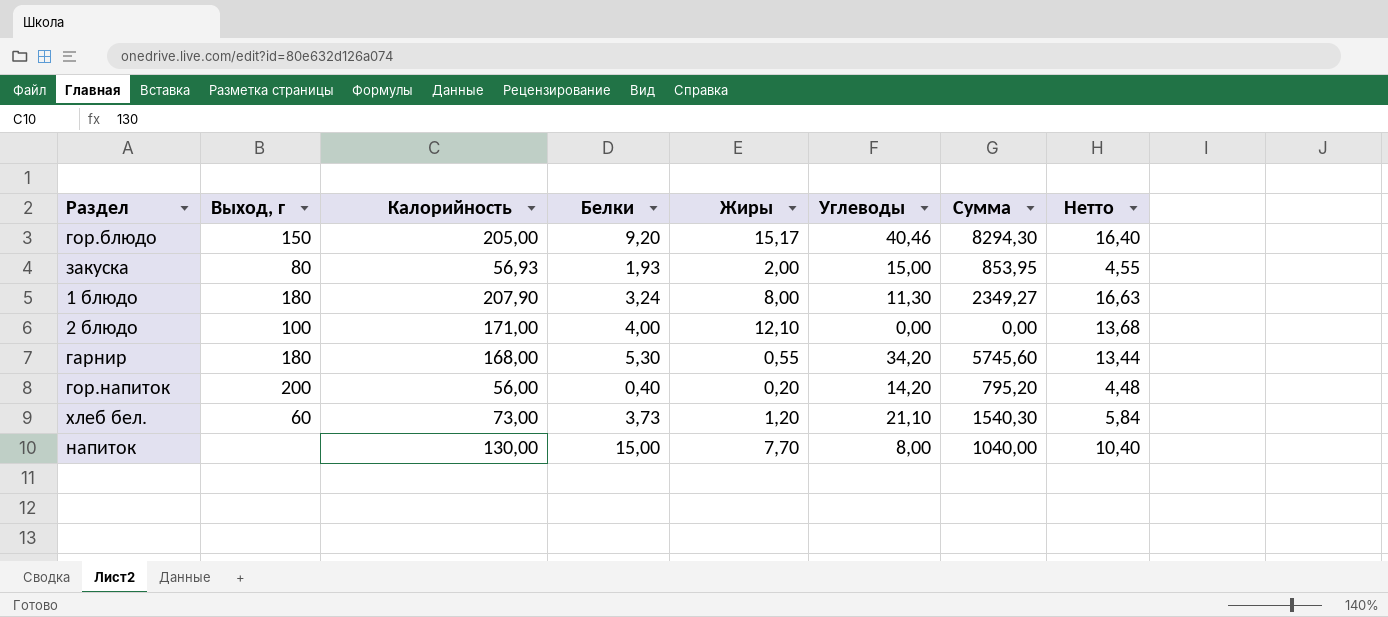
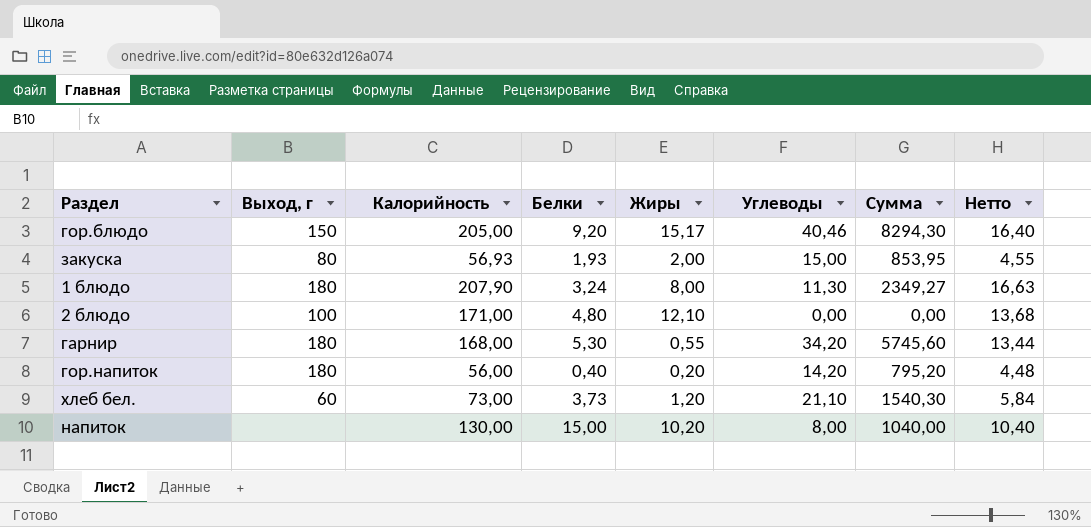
2 блюдо | Белки: 4,00 -> 4,80
гор.напиток | Выход, г: 200 -> 180
напиток | Жиры: 7,70 -> 10,20

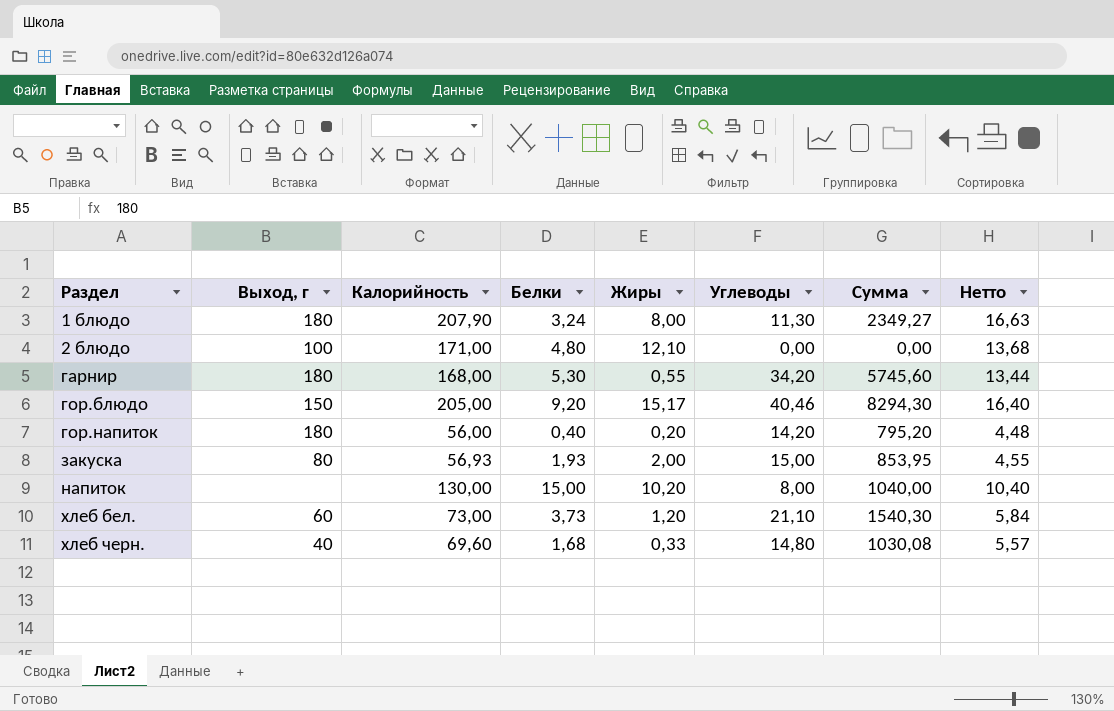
row order: none -> Раздел ascending
row хлеб черн.: none -> 40 | 69,60 | 1,68 | 0,33 | 14,80 | 1030,08 | 5,57

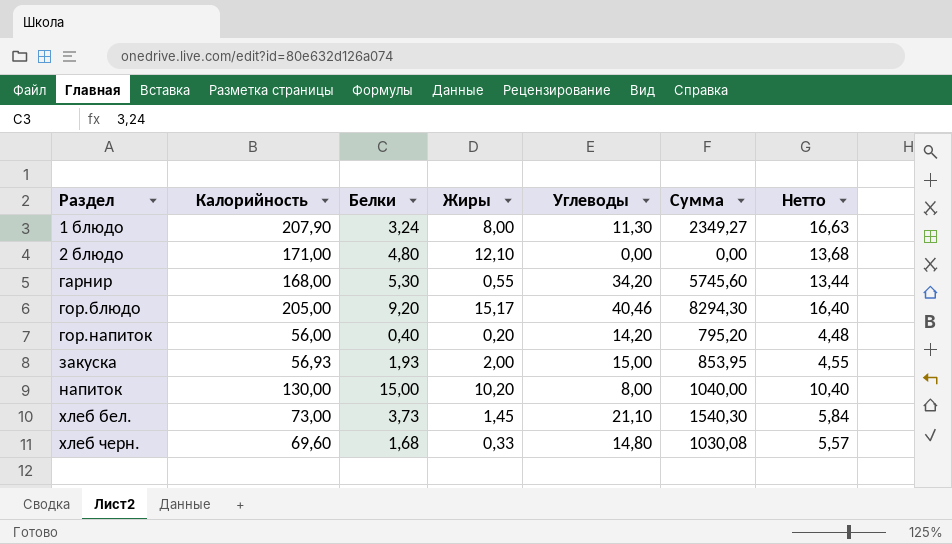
column Выход, г | position: 2 -> none
хлеб бел. | Жиры: 1,20 -> 1,45

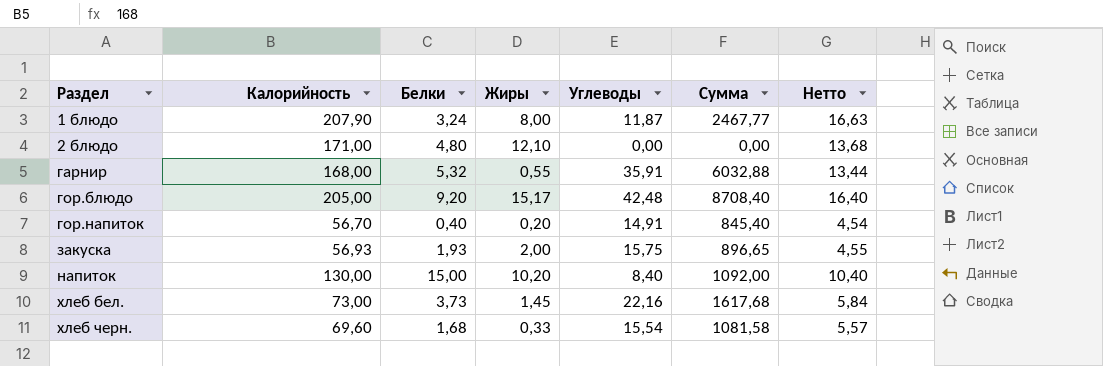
1 блюдо | Углеводы: 11,30 -> 11,87
1 блюдо | Сумма: 2349,27 -> 2467,77
гарнир | Белки: 5,30 -> 5,32
гарнир | Углеводы: 34,20 -> 35,91
гарнир | Сумма: 5745,60 -> 6032,88
гор.блюдо | Углеводы: 40,46 -> 42,48
гор.блюдо | Сумма: 8294,30 -> 8708,40
гор.напиток | Калорийность: 56,00 -> 56,70
гор.напиток | Углеводы: 14,20 -> 14,91
гор.напиток | Сумма: 795,20 -> 845,40
гор.напиток | Нетто: 4,48 -> 4,54
закуска | Углеводы: 15,00 -> 15,75
закуска | Сумма: 853,95 -> 896,65
напиток | Углеводы: 8,00 -> 8,40
напиток | Сумма: 1040,00 -> 1092,00
хлеб бел. | Углеводы: 21,10 -> 22,16
хлеб бел. | Сумма: 1540,30 -> 1617,68
хлеб черн. | Углеводы: 14,80 -> 15,54
хлеб черн. | Сумма: 1030,08 -> 1081,58

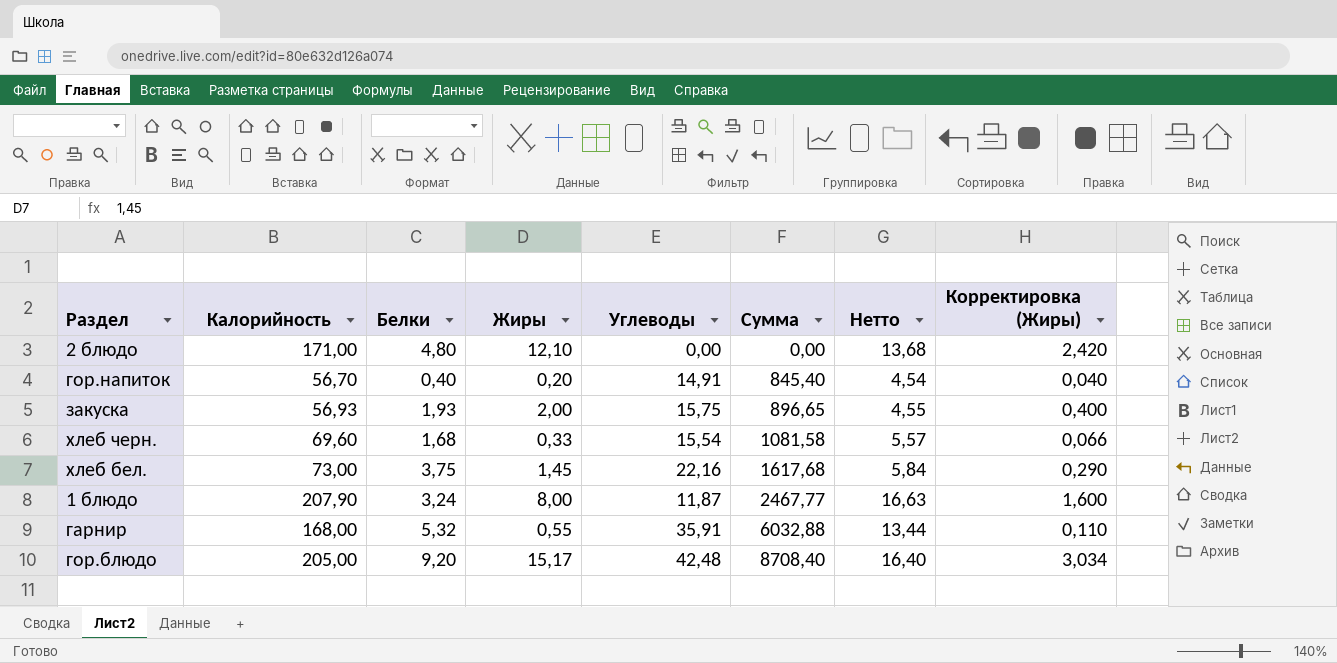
row order: Раздел ascending -> Сумма ascending
column Корректировка (Жиры) | formula: none -> [Жиры] * 0,2
row напиток: 130,00 | 15,00 | 10,20 | 8,40 | 1092,00 | 10,40 -> none
хлеб бел. | Белки: 3,73 -> 3,75

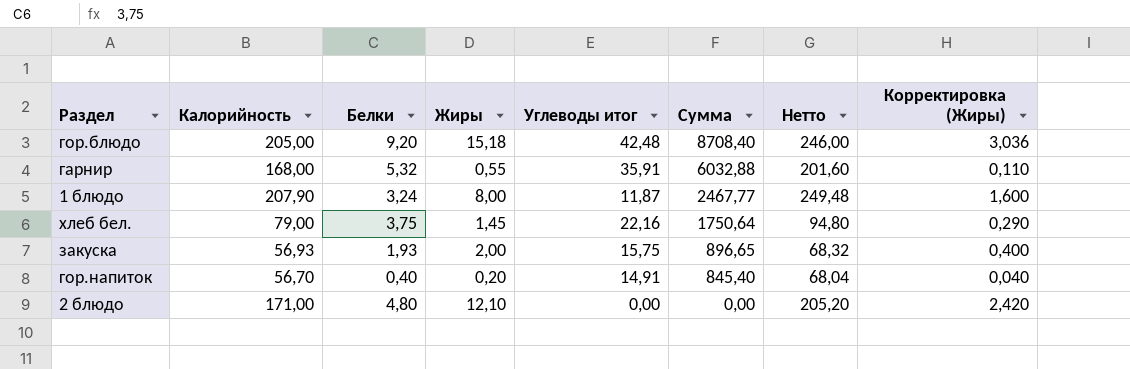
row order: Сумма ascending -> Сумма descending
column name: Углеводы -> Углеводы итог
column Нетто | formula: [Калорийность] * 0,08 -> [Калорийность] * 1,2
row хлеб черн.: 69,60 | 1,68 | 0,33 | 15,54 | 1081,58 | 5,57 | 0,066 -> none
гор.блюдо | Жиры: 15,17 -> 15,18
гор.блюдо | Корректировка (Жиры): 3,034 -> 3,036
хлеб бел. | Калорийность: 73,00 -> 79,00
хлеб бел. | Сумма: 1617,68 -> 1750,64

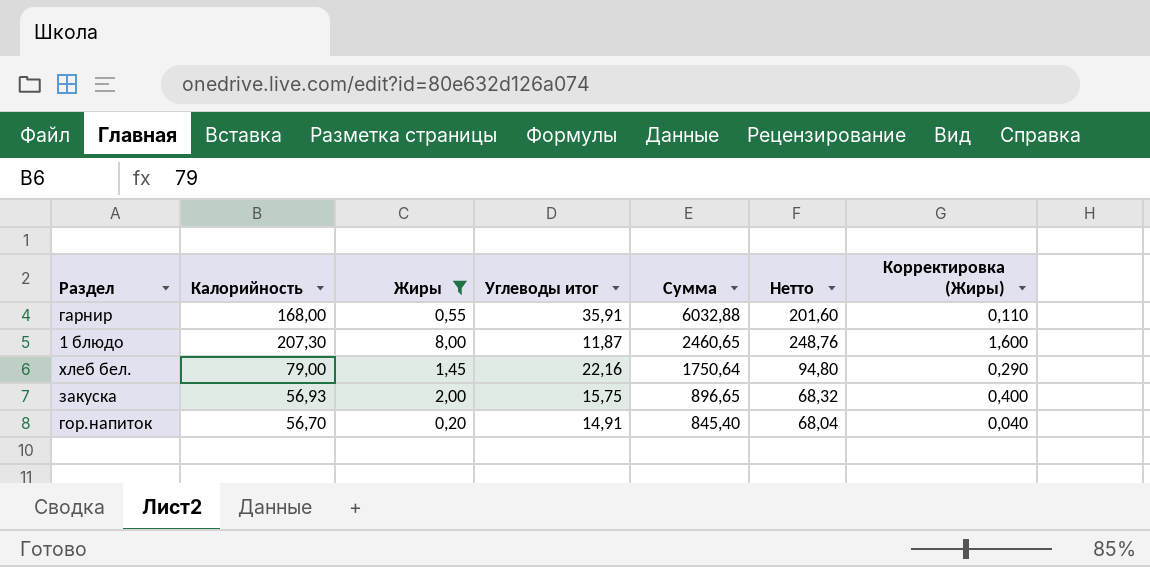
filter: none -> Жиры <= 8,00
column Белки | position: 3 -> none
1 блюдо | Калорийность: 207,90 -> 207,30
1 блюдо | Сумма: 2467,77 -> 2460,65
1 блюдо | Нетто: 249,48 -> 248,76

